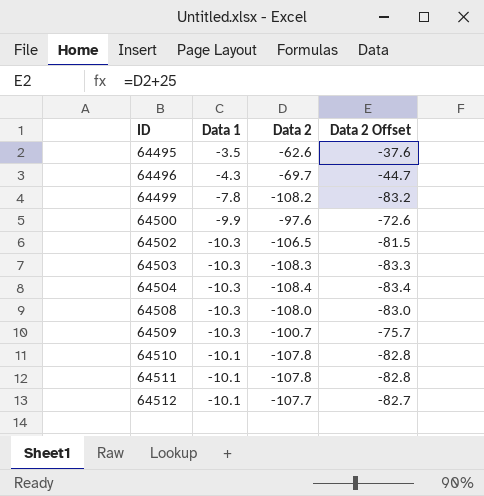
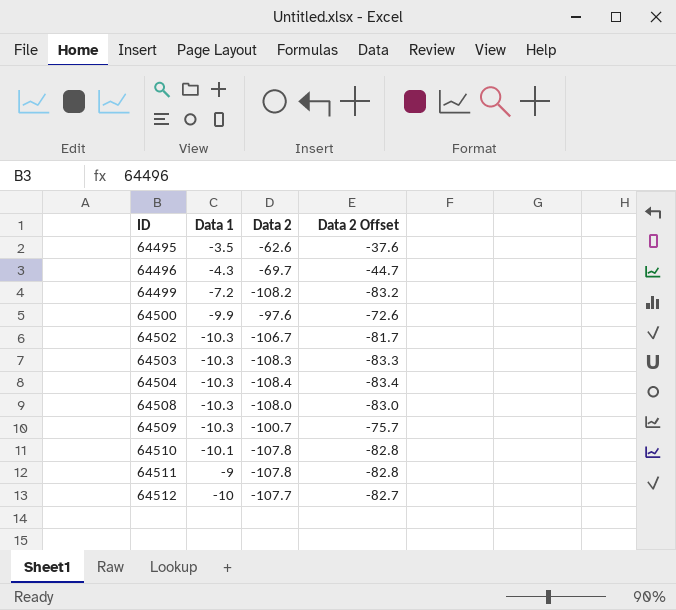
64499 | Data 1: -7.8 -> -7.2
64502 | Data 2: -106.5 -> -106.7
64502 | Data 2 Offset: -81.5 -> -81.7
64511 | Data 1: -10.1 -> -9
64512 | Data 1: -10.1 -> -10

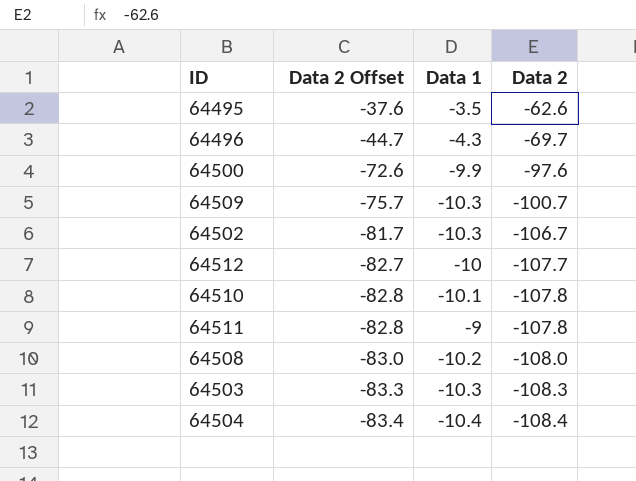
row order: ID ascending -> Data 2 Offset descending
column Data 2 Offset | position: 4 -> 2
row 64499: -7.2 | -108.2 | -83.2 -> none
64508 | Data 1: -10.3 -> -10.2
64504 | Data 1: -10.3 -> -10.4

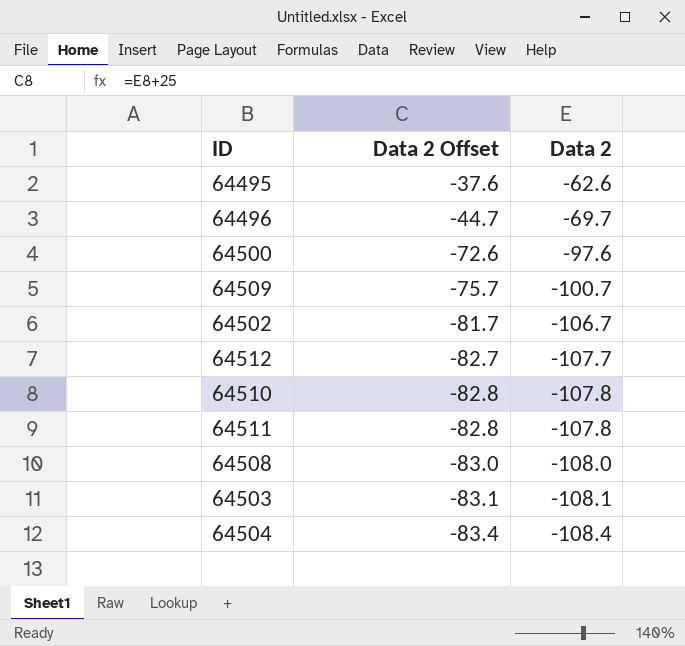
column Data 1 | position: 3 -> none
64503 | Data 2 Offset: -83.3 -> -83.1
64503 | Data 2: -108.3 -> -108.1

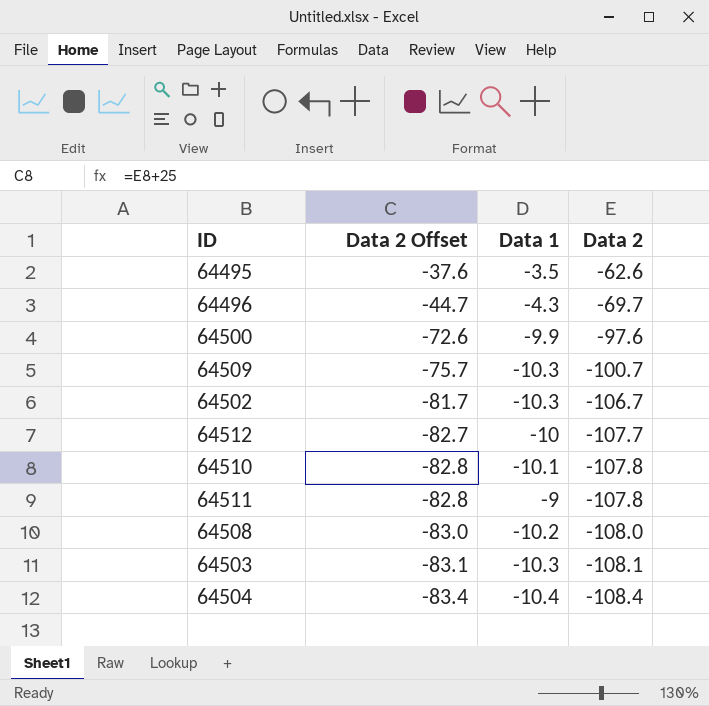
column Data 1 | position: none -> 3

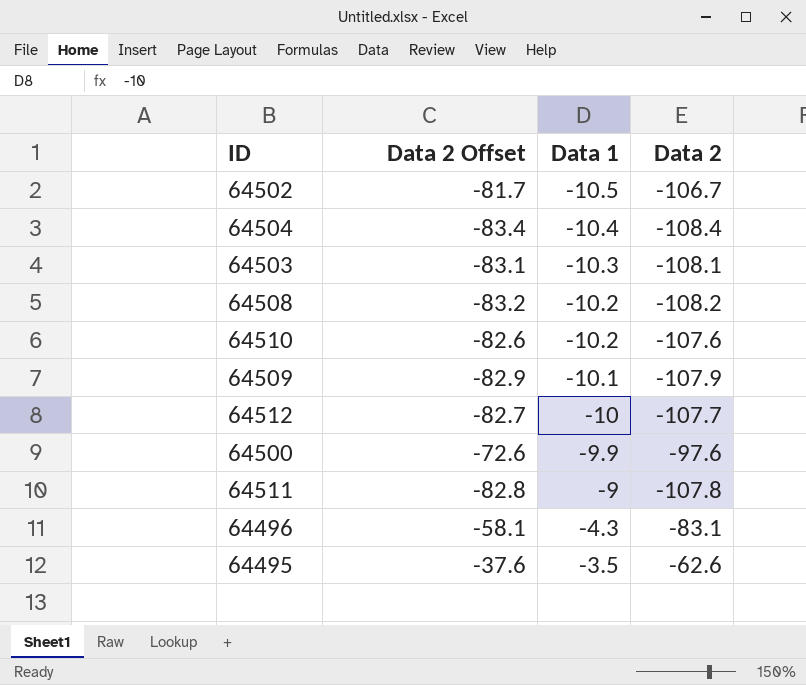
row order: Data 2 Offset descending -> Data 1 ascending
64502 | Data 1: -10.3 -> -10.5
64508 | Data 2 Offset: -83.0 -> -83.2
64508 | Data 2: -108.0 -> -108.2
64510 | Data 2 Offset: -82.8 -> -82.6
64510 | Data 1: -10.1 -> -10.2
64510 | Data 2: -107.8 -> -107.6
64509 | Data 2 Offset: -75.7 -> -82.9
64509 | Data 1: -10.3 -> -10.1
64509 | Data 2: -100.7 -> -107.9
64496 | Data 2 Offset: -44.7 -> -58.1
64496 | Data 2: -69.7 -> -83.1

